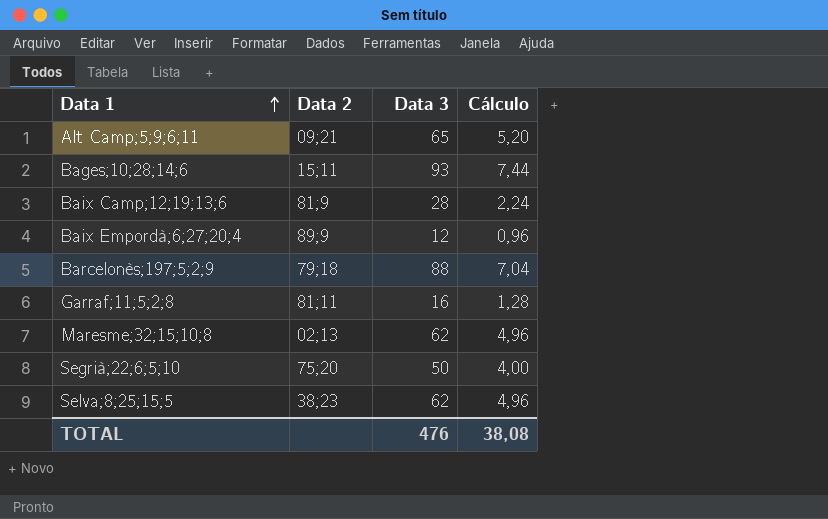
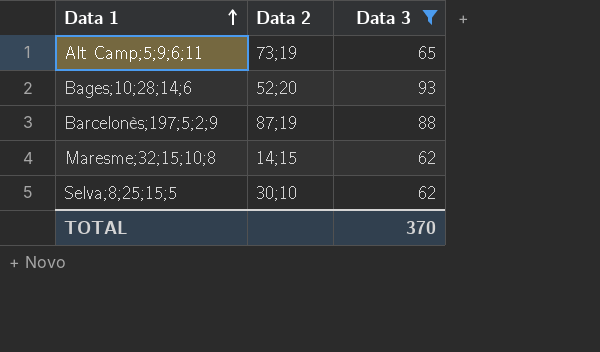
filter: none -> Data 3 >= 62
column Cálculo | formula: [Data 3] * 0,08 -> none
Alt Camp;5;9;6;11 | Data 2: 09;21 -> 73;19
Bages;10;28;14;6 | Data 2: 15;11 -> 52;20
Barcelonès;197;5;2;9 | Data 2: 79;18 -> 87;19
Maresme;32;15;10;8 | Data 2: 02;13 -> 14;15
Selva;8;25;15;5 | Data 2: 38;23 -> 30;10
TOTAL | Data 3: 476 -> 370

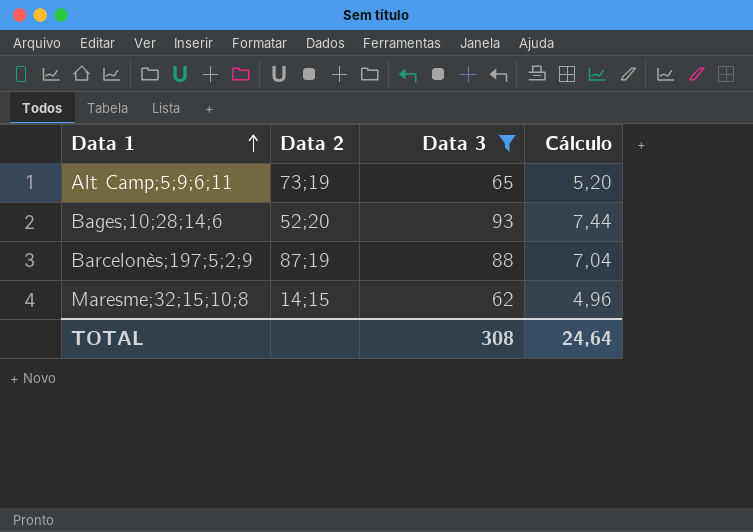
column Cálculo | formula: none -> [Data 3] * 0,08
row Selva;8;25;15;5: 30;10 | 62 -> none
TOTAL | Data 3: 370 -> 308

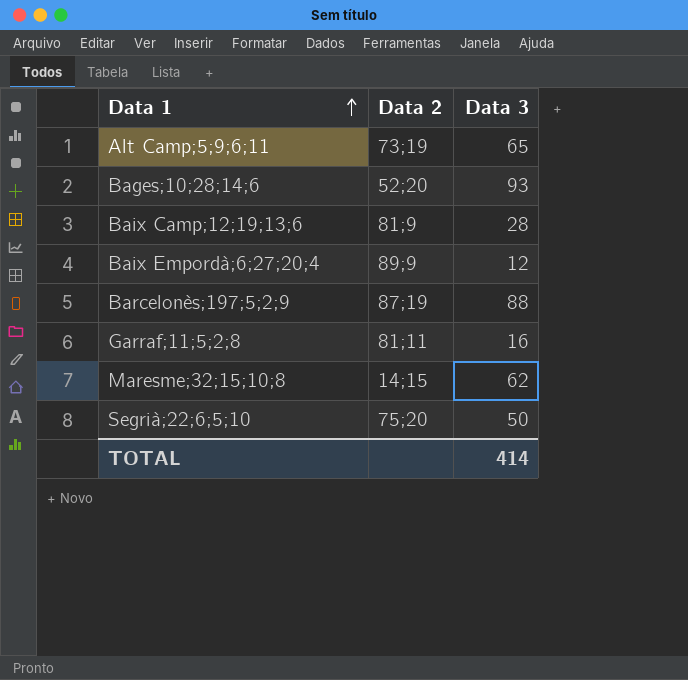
filter: Data 3 >= 62 -> none
column Cálculo | formula: [Data 3] * 0,08 -> none
TOTAL | Data 3: 308 -> 414

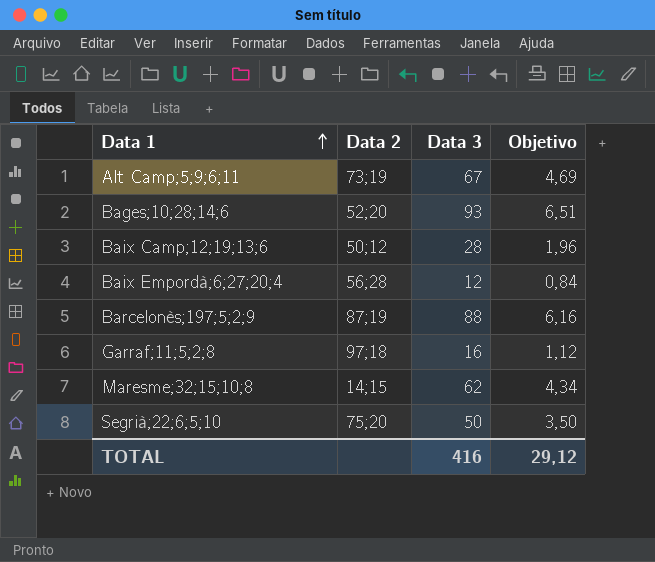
column Objetivo | formula: none -> [Data 3] * 0,07
Alt Camp;5;9;6;11 | Data 3: 65 -> 67
Baix Camp;12;19;13;6 | Data 2: 81;9 -> 50;12
Baix Empordà;6;27;20;4 | Data 2: 89;9 -> 56;28
Garraf;11;5;2;8 | Data 2: 81;11 -> 97;18
TOTAL | Data 3: 414 -> 416

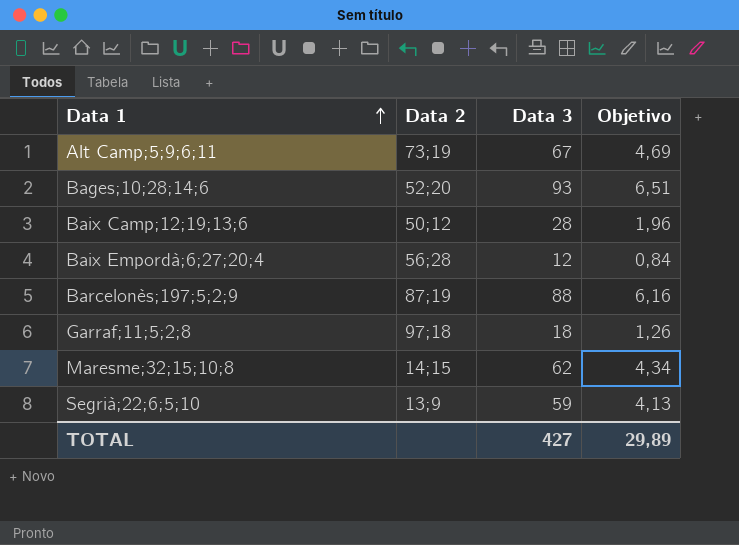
Garraf;11;5;2;8 | Data 3: 16 -> 18
Garraf;11;5;2;8 | Objetivo: 1,12 -> 1,26
Segrià;22;6;5;10 | Data 2: 75;20 -> 13;9
Segrià;22;6;5;10 | Data 3: 50 -> 59
Segrià;22;6;5;10 | Objetivo: 3,50 -> 4,13
TOTAL | Data 3: 416 -> 427
TOTAL | Objetivo: 29,12 -> 29,89

